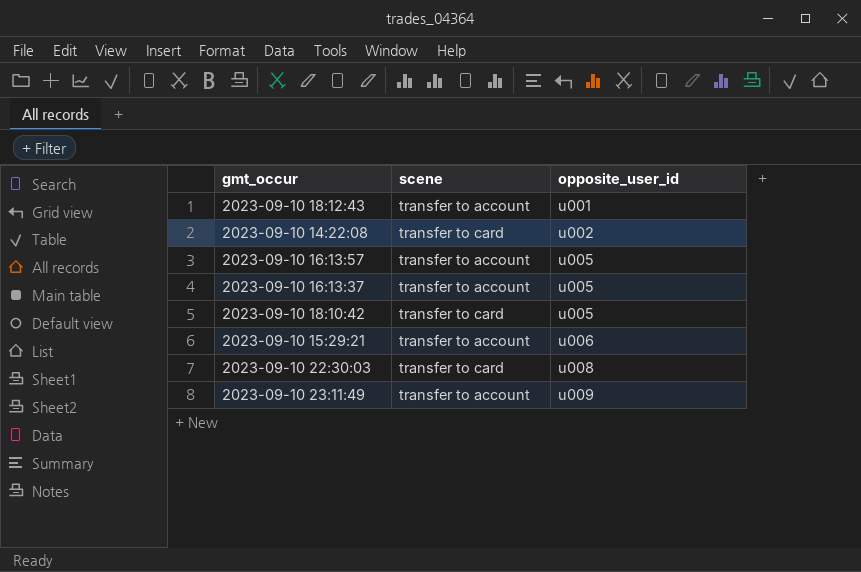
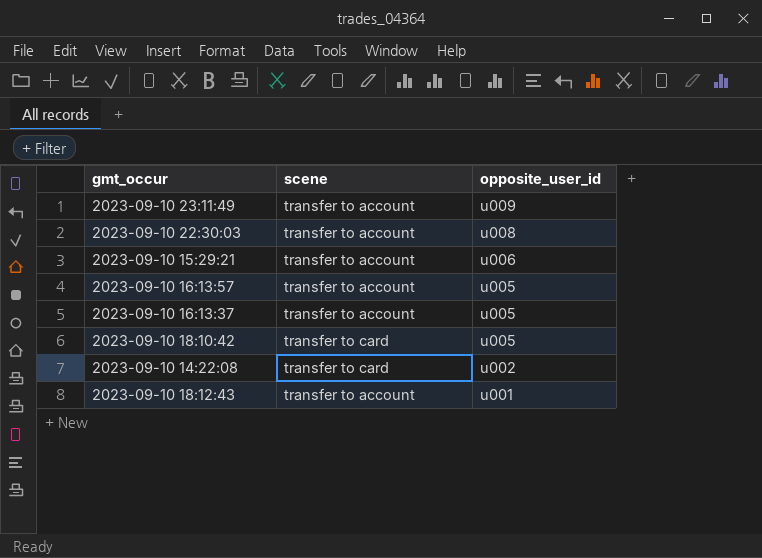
row order: opposite_user_id ascending -> opposite_user_id descending
2023-09-10 22:30:03 | scene: transfer to card -> transfer to account

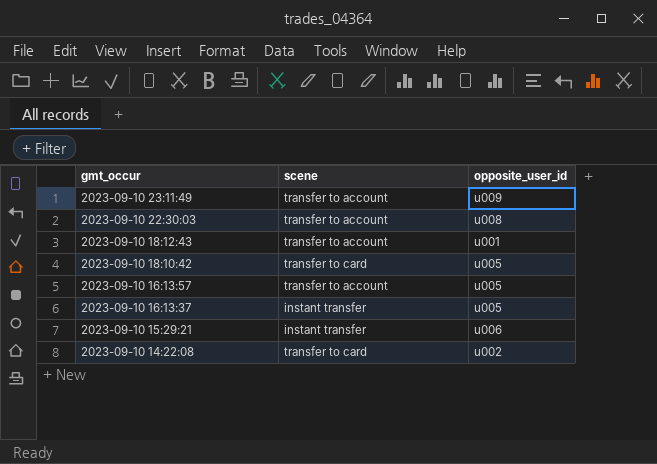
row order: opposite_user_id descending -> gmt_occur descending
2023-09-10 16:13:37 | scene: transfer to account -> instant transfer
2023-09-10 15:29:21 | scene: transfer to account -> instant transfer

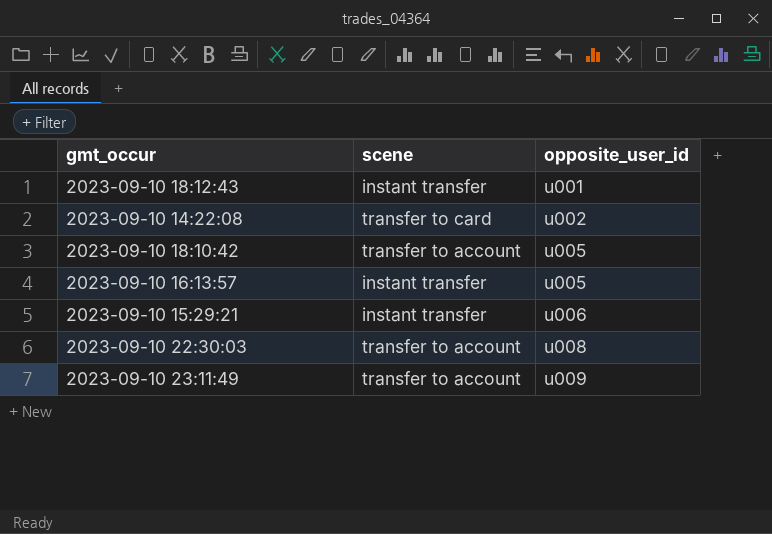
row order: gmt_occur descending -> opposite_user_id ascending
row 2023-09-10 16:13:37: instant transfer | u005 -> none
2023-09-10 18:12:43 | scene: transfer to account -> instant transfer
2023-09-10 18:10:42 | scene: transfer to card -> transfer to account
2023-09-10 16:13:57 | scene: transfer to account -> instant transfer

